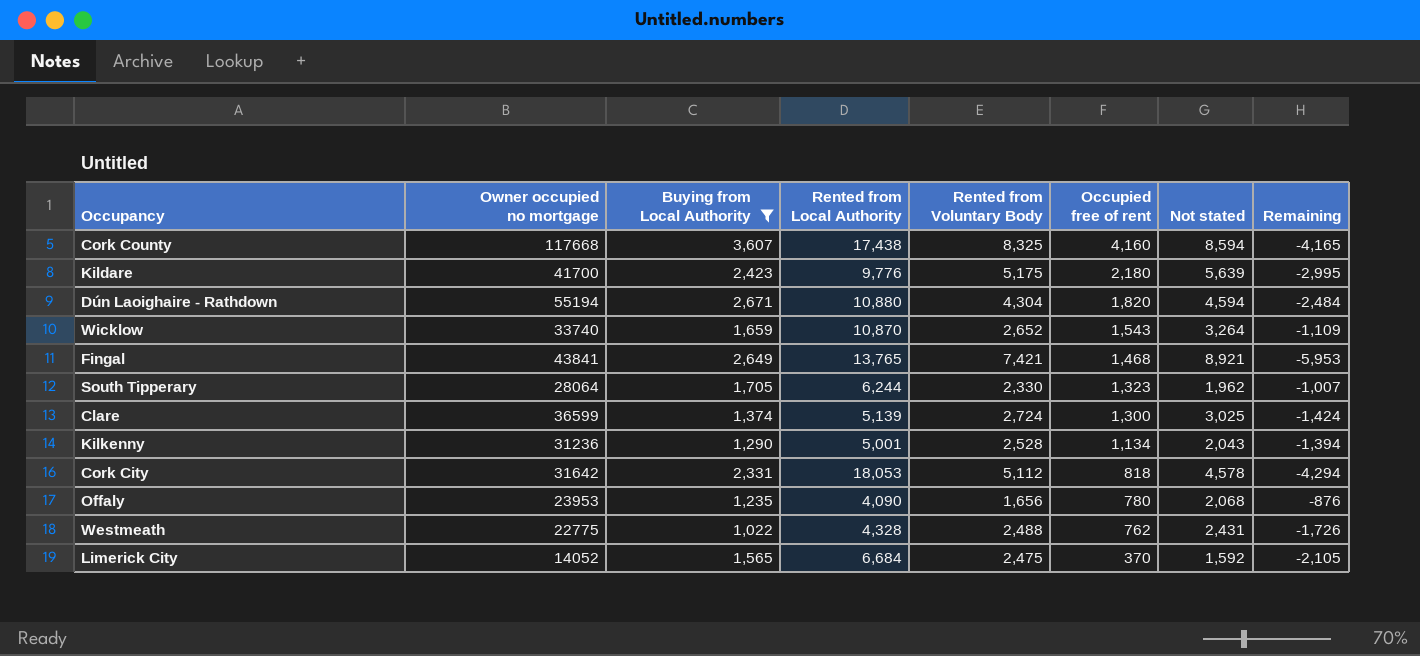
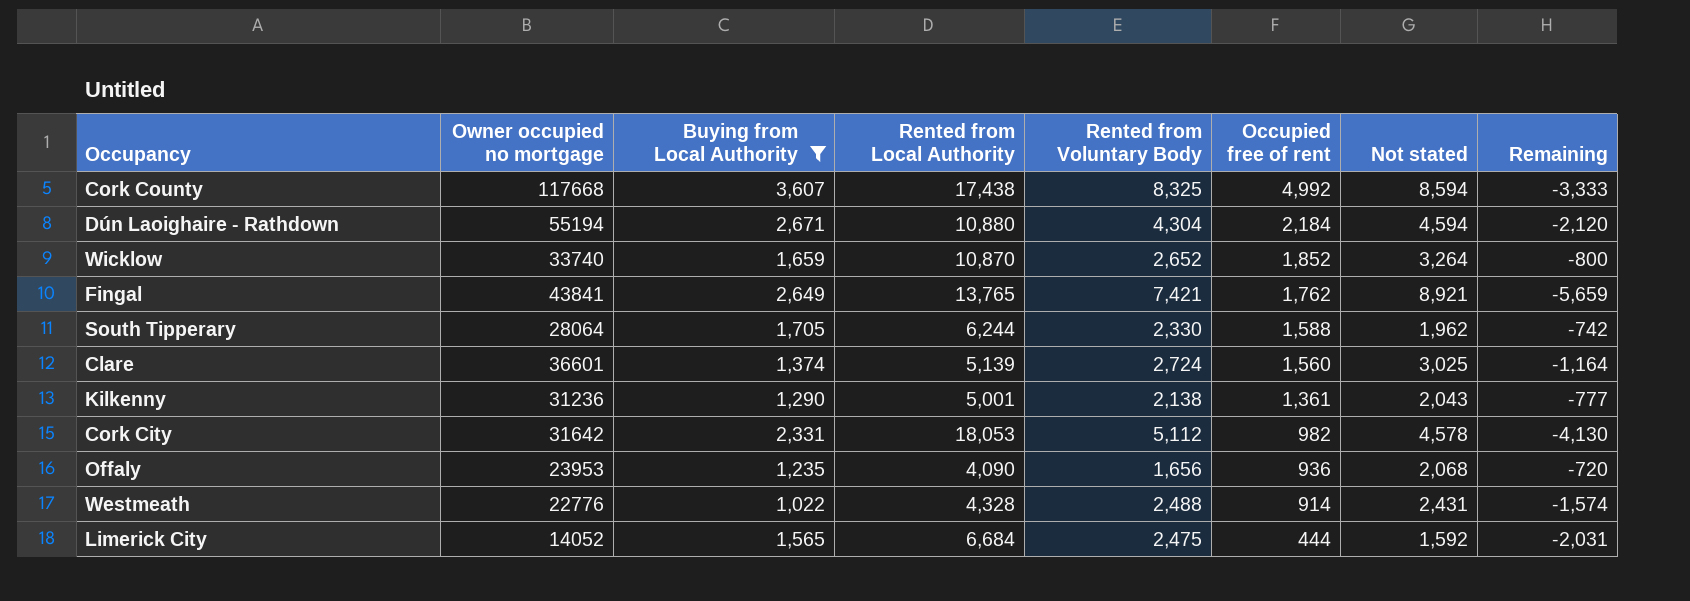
row Kildare: 41700 | 2,423 | 9,776 | 5,175 | 2,180 | 5,639 | -2,995 -> none
Cork County | Occupied free of rent: 4,160 -> 4,992
Cork County | Remaining: -4,165 -> -3,333
Dún Laoighaire - Rathdown | Occupied free of rent: 1,820 -> 2,184
Dún Laoighaire - Rathdown | Remaining: -2,484 -> -2,120
Wicklow | Occupied free of rent: 1,543 -> 1,852
Wicklow | Remaining: -1,109 -> -800
Fingal | Occupied free of rent: 1,468 -> 1,762
Fingal | Remaining: -5,953 -> -5,659
South Tipperary | Occupied free of rent: 1,323 -> 1,588
South Tipperary | Remaining: -1,007 -> -742
Clare | Owner occupied no mortgage: 36599 -> 36601
Clare | Occupied free of rent: 1,300 -> 1,560
Clare | Remaining: -1,424 -> -1,164
Kilkenny | Rented from Voluntary Body: 2,528 -> 2,138
Kilkenny | Occupied free of rent: 1,134 -> 1,361
Kilkenny | Remaining: -1,394 -> -777
Cork City | Occupied free of rent: 818 -> 982
Cork City | Remaining: -4,294 -> -4,130
Offaly | Occupied free of rent: 780 -> 936
Offaly | Remaining: -876 -> -720
Westmeath | Owner occupied no mortgage: 22775 -> 22776
Westmeath | Occupied free of rent: 762 -> 914
Westmeath | Remaining: -1,726 -> -1,574
Limerick City | Occupied free of rent: 370 -> 444
Limerick City | Remaining: -2,105 -> -2,031

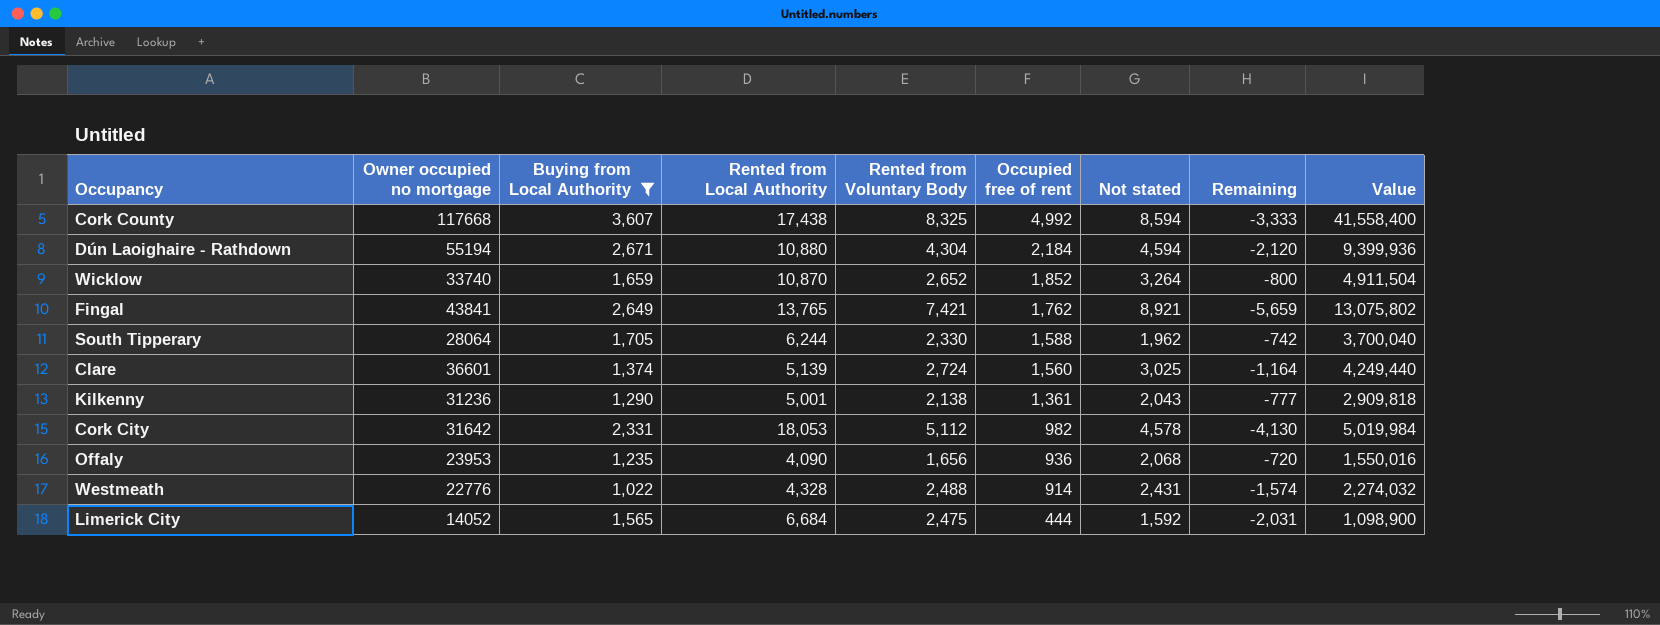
column Value | formula: none -> [Rented from Voluntary Body] * [Occupied free of rent]

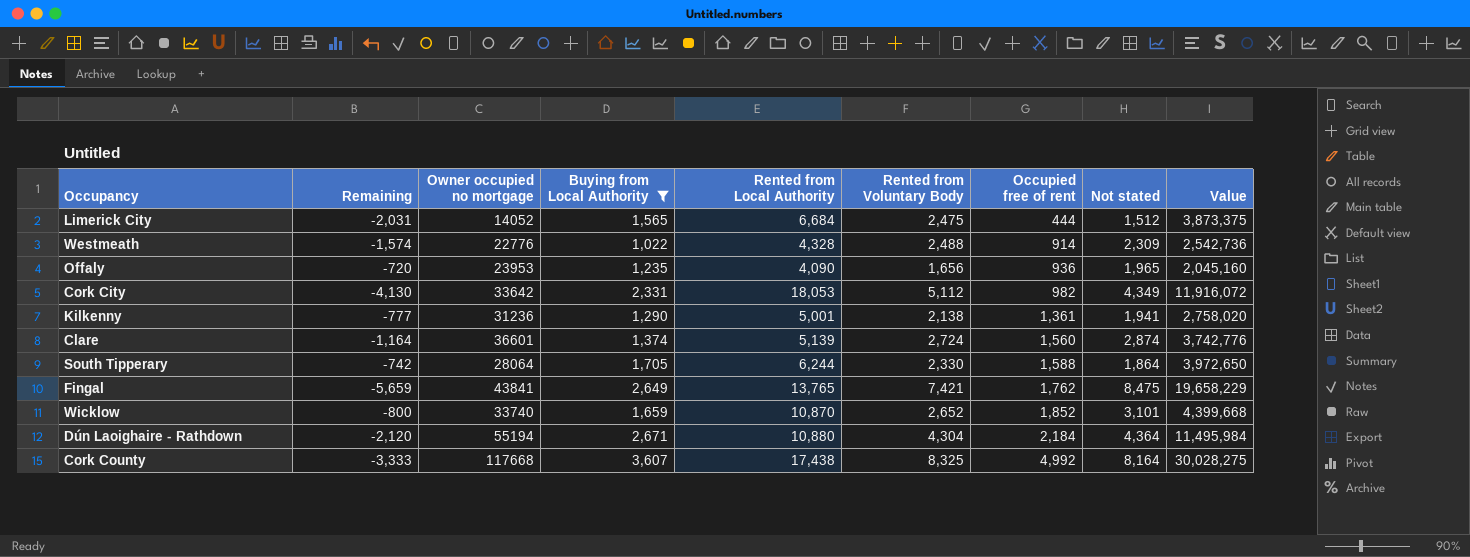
row order: Occupied free of rent descending -> Occupied free of rent ascending
column Remaining | position: 8 -> 2
column Value | formula: [Rented from Voluntary Body] * [Occupied free of rent] -> [Buying from Local Authority] * [Rented from Voluntary Body]
Limerick City | Not stated: 1,592 -> 1,512
Westmeath | Not stated: 2,431 -> 2,309
Offaly | Not stated: 2,068 -> 1,965
Cork City | Owner occupied no mortgage: 31642 -> 33642
Cork City | Not stated: 4,578 -> 4,349
Kilkenny | Not stated: 2,043 -> 1,941
Clare | Not stated: 3,025 -> 2,874
South Tipperary | Not stated: 1,962 -> 1,864
Fingal | Not stated: 8,921 -> 8,475
Wicklow | Not stated: 3,264 -> 3,101
Dún Laoighaire - Rathdown | Not stated: 4,594 -> 4,364
Cork County | Not stated: 8,594 -> 8,164

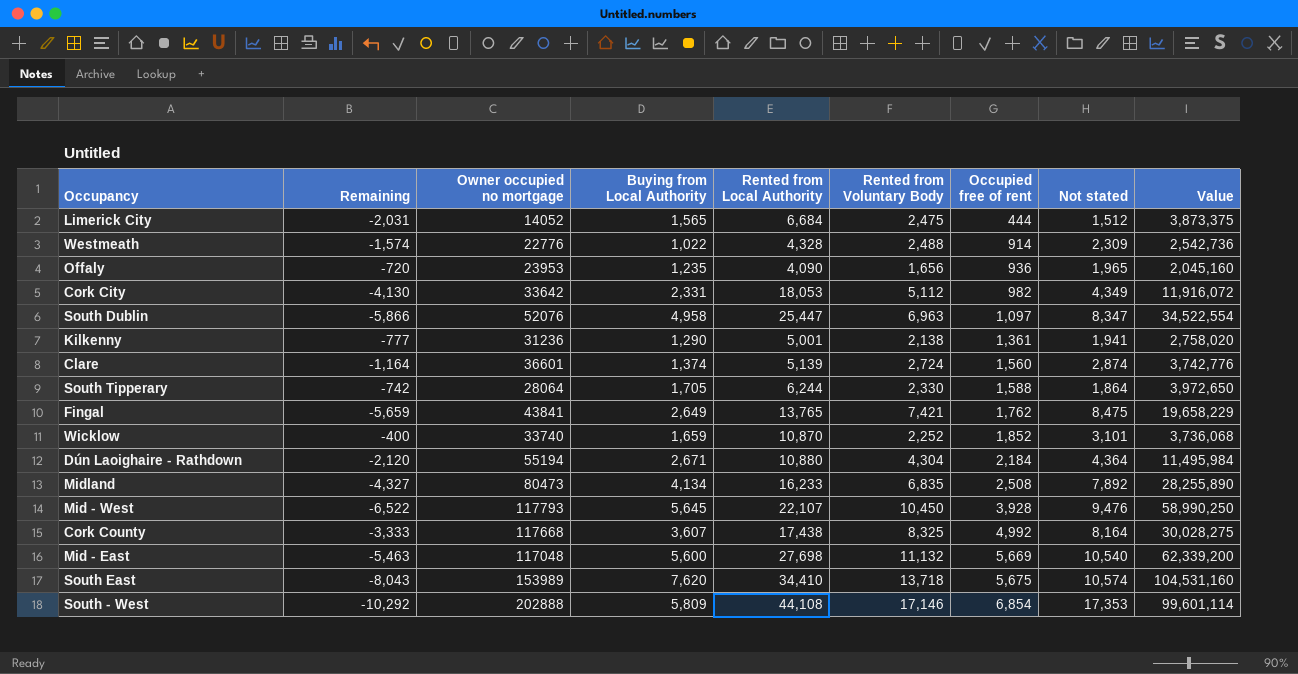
filter: Buying from Local Authority <= 3,607 -> none
Wicklow | Remaining: -800 -> -400
Wicklow | Rented from Voluntary Body: 2,652 -> 2,252
Wicklow | Value: 4,399,668 -> 3,736,068

